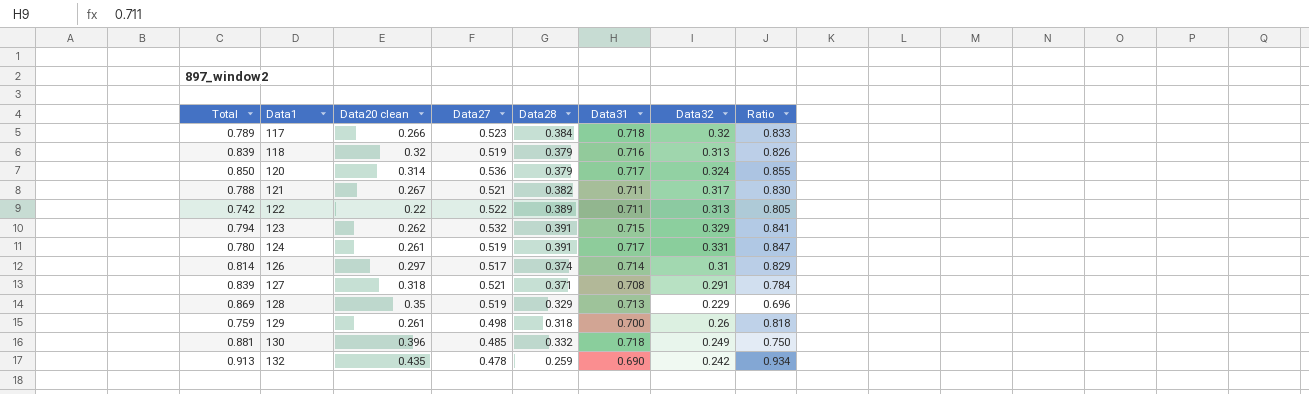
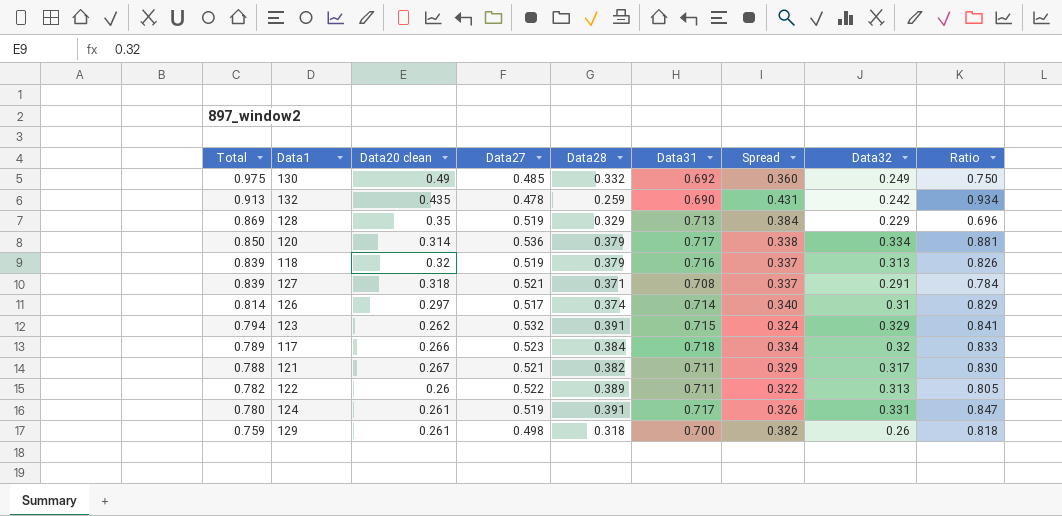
row order: Data1 ascending -> Total descending
column Spread | formula: none -> [Data31] - [Data28]
130 | Total: 0.881 -> 0.975
130 | Data20 clean: 0.396 -> 0.49
130 | Data31: 0.718 -> 0.692
120 | Data32: 0.324 -> 0.334
120 | Ratio: 0.855 -> 0.881
122 | Total: 0.742 -> 0.782
122 | Data20 clean: 0.22 -> 0.26

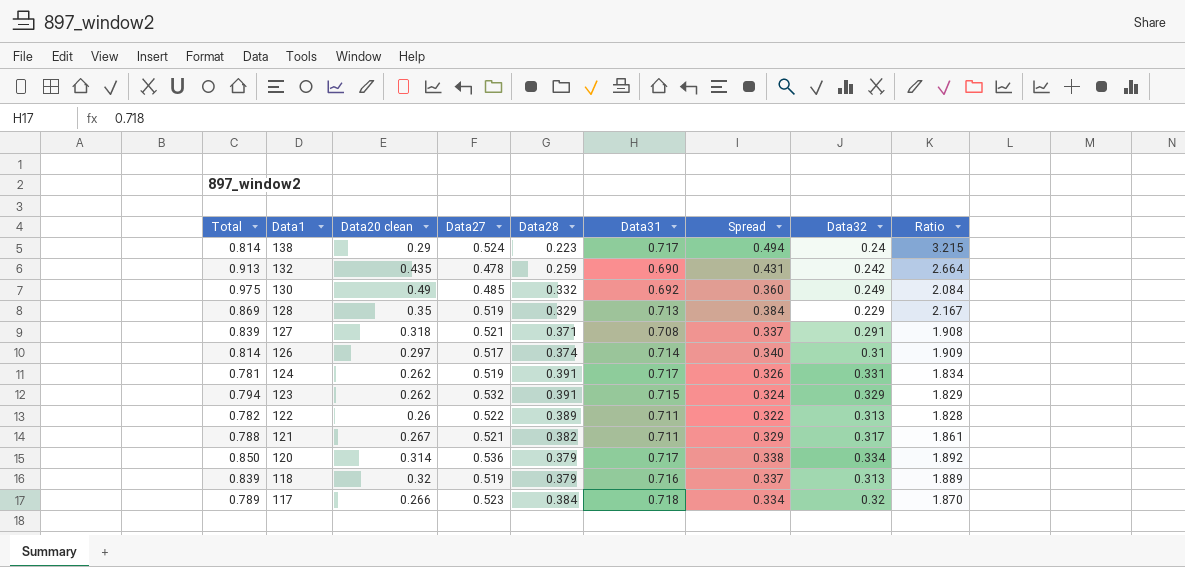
row order: Total descending -> Data1 descending
column Ratio | formula: [Data32] / [Data28] -> [Data31] / [Data28]
row 129: 0.759 | 0.261 | 0.498 | 0.318 | 0.700 | 0.382 | 0.26 | 0.818 -> none
row 138: none -> 0.814 | 0.29 | 0.524 | 0.223 | 0.717 | 0.494 | 0.24 | 3.215
124 | Total: 0.780 -> 0.781
124 | Data20 clean: 0.261 -> 0.262

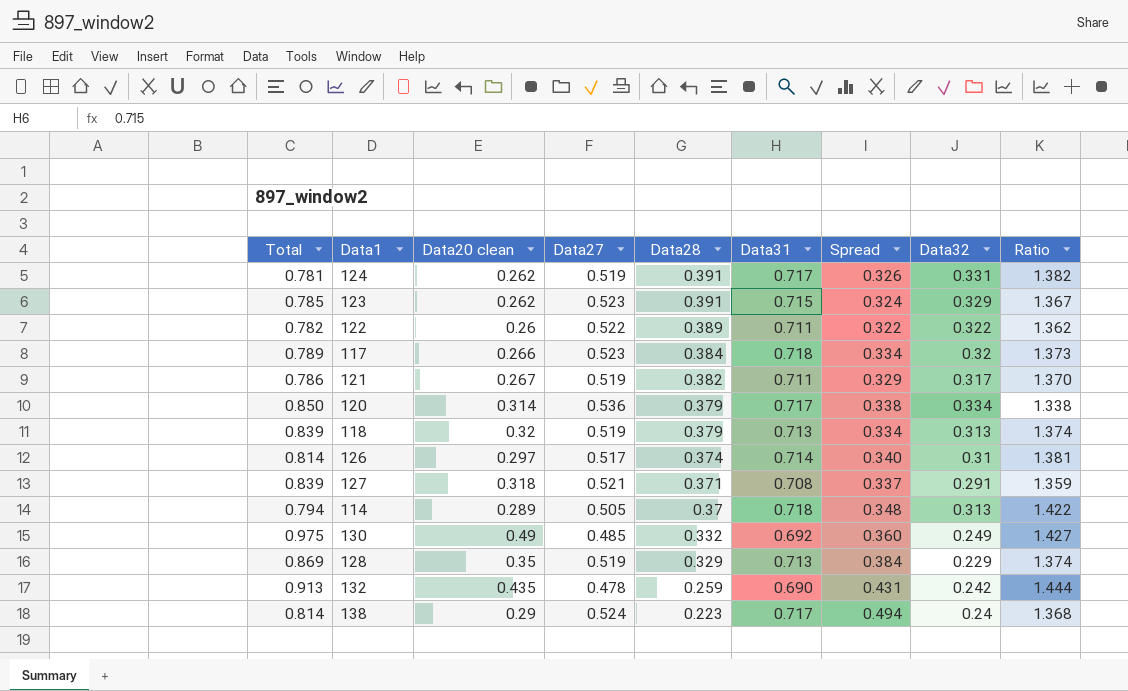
row order: Data1 descending -> Data28 descending
column Ratio | formula: [Data31] / [Data28] -> [Data31] / [Data27]
123 | Total: 0.794 -> 0.785
123 | Data27: 0.532 -> 0.523
122 | Data32: 0.313 -> 0.322
121 | Total: 0.788 -> 0.786
121 | Data27: 0.521 -> 0.519
118 | Data31: 0.716 -> 0.713
118 | Spread: 0.337 -> 0.334
row 114: none -> 0.794 | 0.289 | 0.505 | 0.37 | 0.718 | 0.348 | 0.313 | 1.422

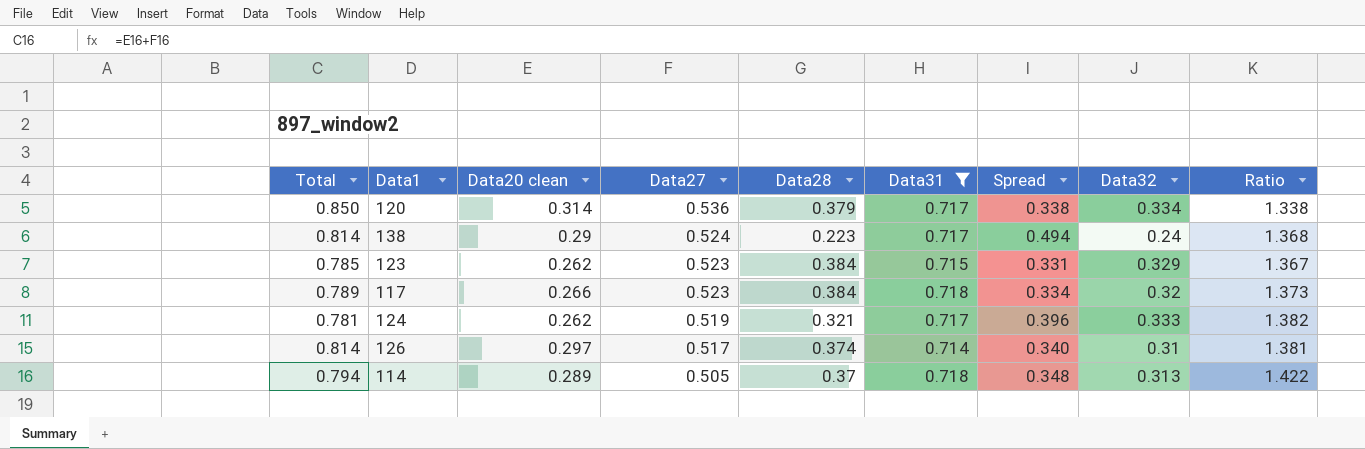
filter: none -> Data31 >= 0.714
row order: Data28 descending -> Data27 descending
123 | Data28: 0.391 -> 0.384
123 | Spread: 0.324 -> 0.331
124 | Data28: 0.391 -> 0.321
124 | Spread: 0.326 -> 0.396
124 | Data32: 0.331 -> 0.333

